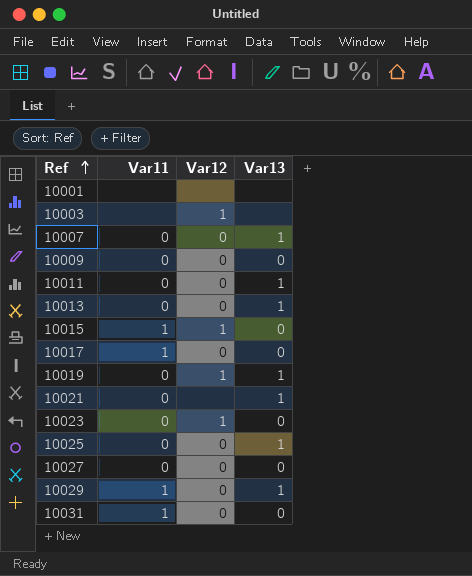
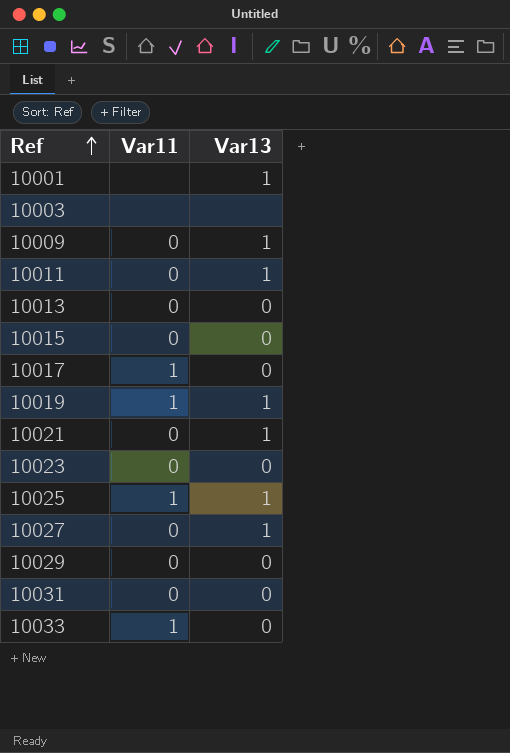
column Var12 | position: 3 -> none
row 10007: 0 | 0 | 1 -> none
10001 | Var13: none -> 1
10009 | Var13: 0 -> 1
10013 | Var13: 1 -> 0
10015 | Var11: 1 -> 0
10019 | Var11: 0 -> 1
10025 | Var11: 0 -> 1
10027 | Var13: 0 -> 1
10029 | Var11: 1 -> 0
10029 | Var13: 1 -> 0
10031 | Var11: 1 -> 0
row 10033: none -> 1 | 0

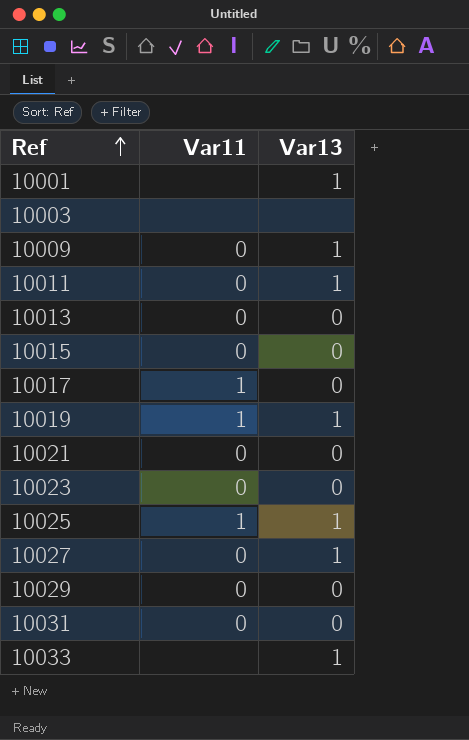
10021 | Var13: 1 -> 0
10033 | Var11: 1 -> none
10033 | Var13: 0 -> 1

